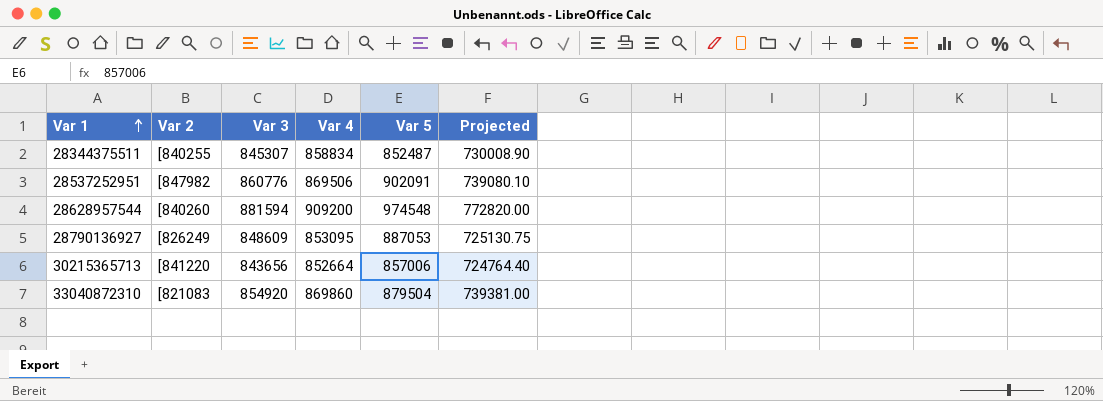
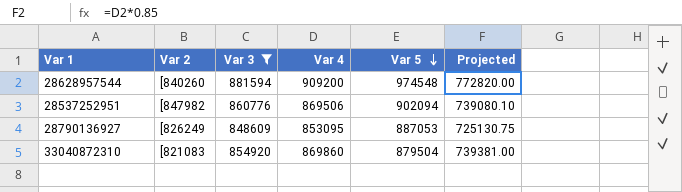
filter: none -> Var 3 >= 848609
row order: Var 1 ascending -> Var 5 descending
28537252951 | Var 5: 902091 -> 902094

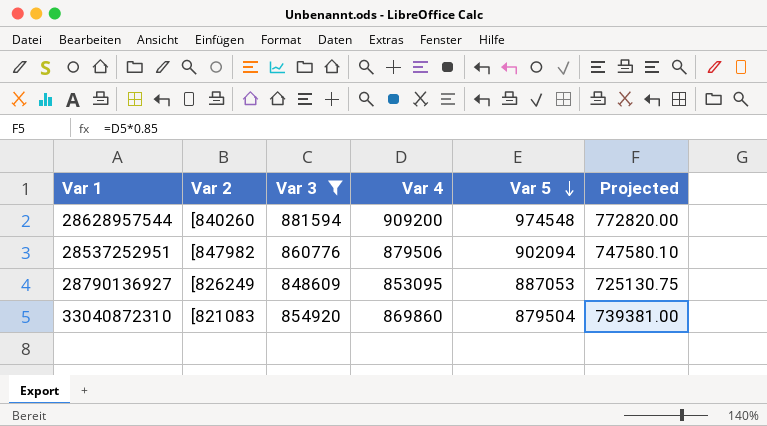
28537252951 | Var 4: 869506 -> 879506
28537252951 | Projected: 739080.10 -> 747580.10

